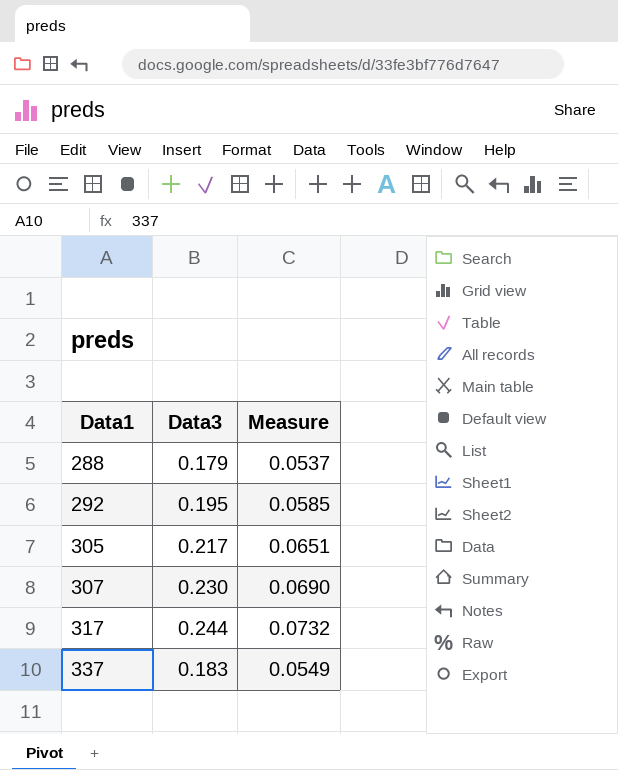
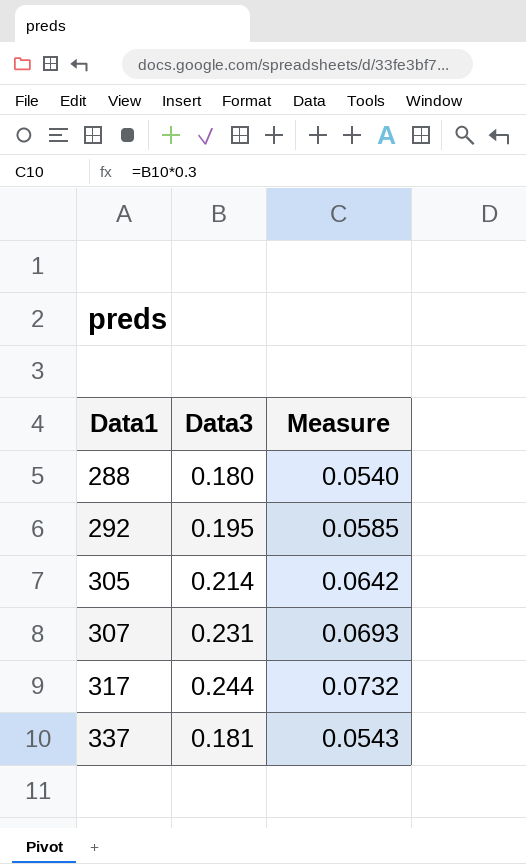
288 | Data3: 0.179 -> 0.180
288 | Measure: 0.0537 -> 0.0540
305 | Data3: 0.217 -> 0.214
305 | Measure: 0.0651 -> 0.0642
307 | Data3: 0.230 -> 0.231
307 | Measure: 0.0690 -> 0.0693
337 | Data3: 0.183 -> 0.181
337 | Measure: 0.0549 -> 0.0543

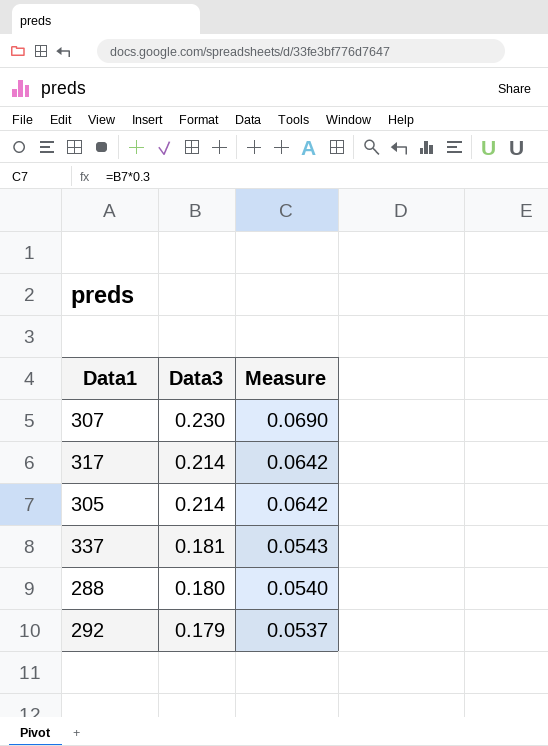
row order: Data1 ascending -> Data3 descending
307 | Data3: 0.231 -> 0.230
307 | Measure: 0.0693 -> 0.0690
317 | Data3: 0.244 -> 0.214
317 | Measure: 0.0732 -> 0.0642
292 | Data3: 0.195 -> 0.179
292 | Measure: 0.0585 -> 0.0537

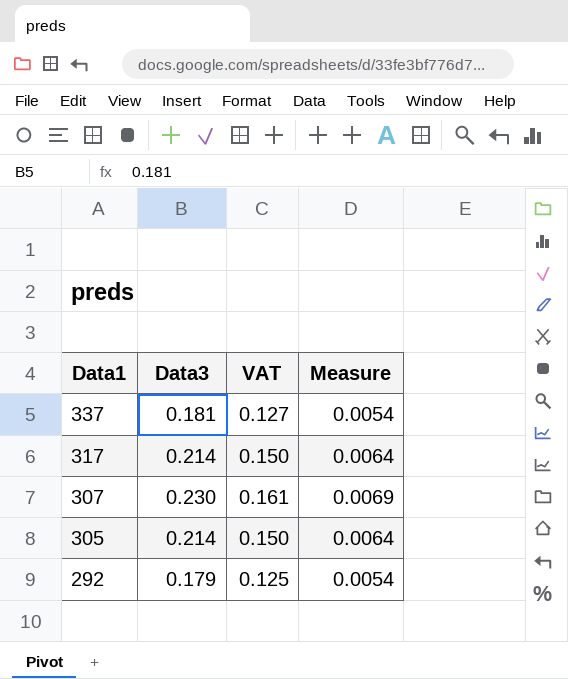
row order: Data3 descending -> Data1 descending
column VAT | formula: none -> [Data3] * 0.7
column Measure | formula: [Data3] * 0.3 -> [Data3] * 0.03
row 288: 0.180 | 0.0540 -> none

